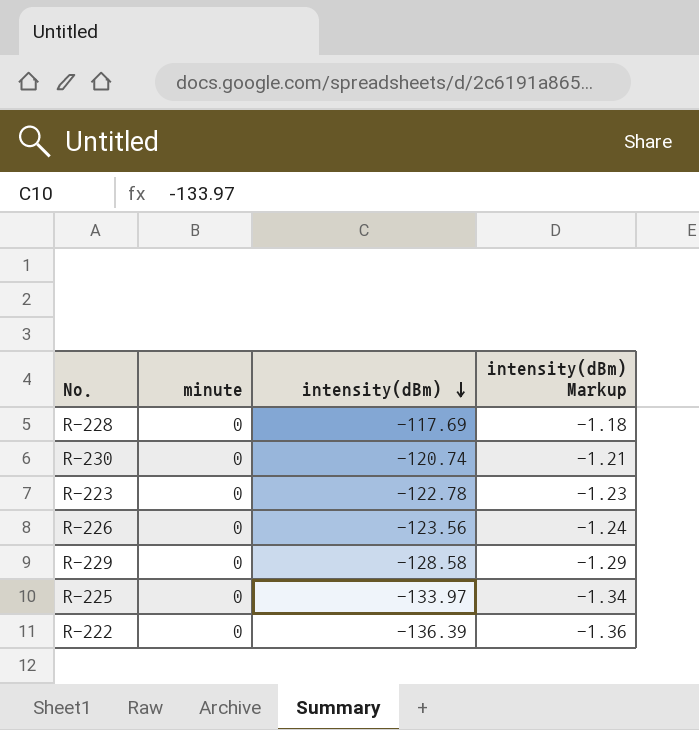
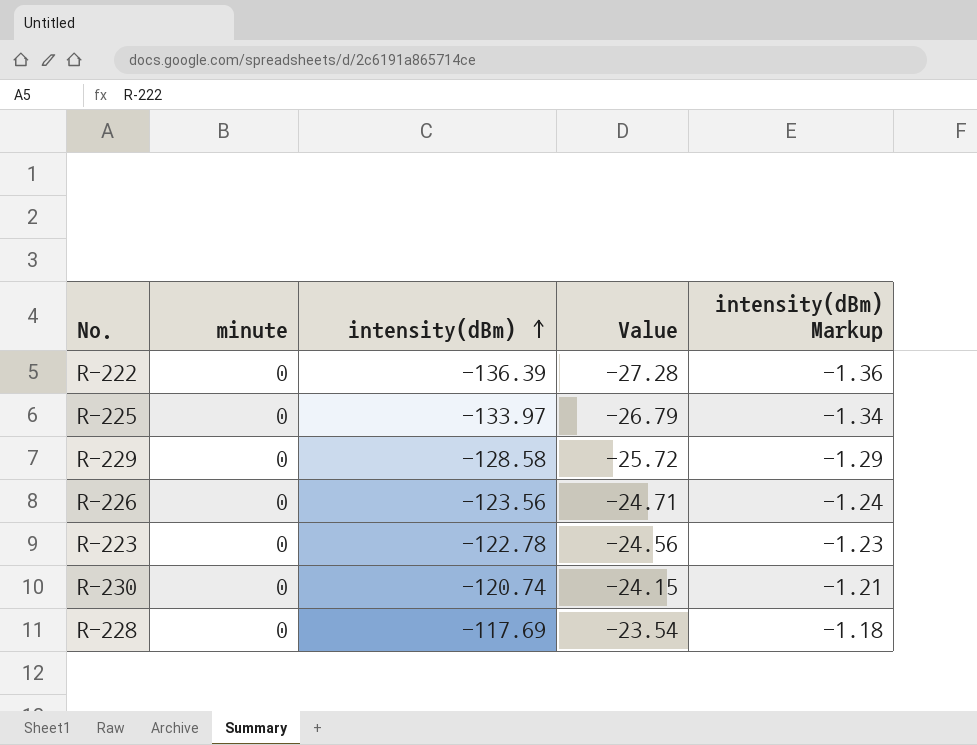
row order: intensity(dBm) descending -> intensity(dBm) ascending
column Value | formula: none -> [intensity(dBm)] * 0.2

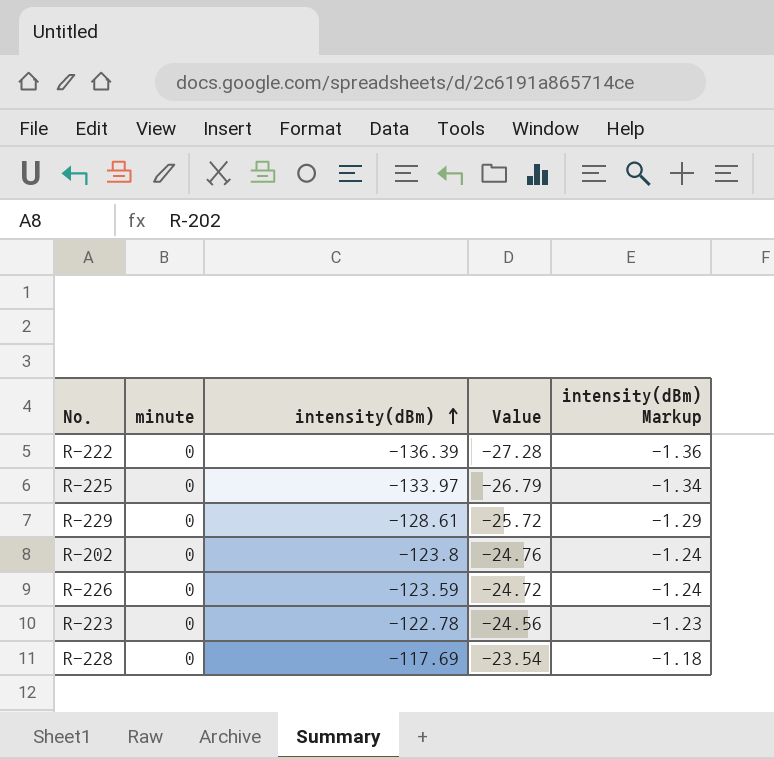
row R-230: 0 | -120.74 | -24.15 | -1.21 -> none
R-229 | intensity(dBm): -128.58 -> -128.61
row R-202: none -> 0 | -123.8 | -24.76 | -1.24
R-226 | intensity(dBm): -123.56 -> -123.59
R-226 | Value: -24.71 -> -24.72

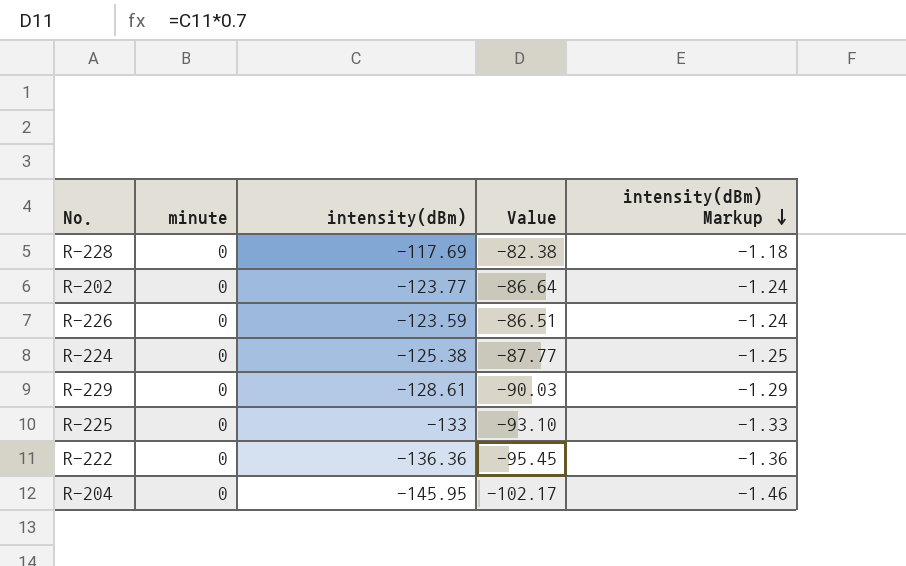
row order: intensity(dBm) ascending -> intensity(dBm) Markup descending
column Value | formula: [intensity(dBm)] * 0.2 -> [intensity(dBm)] * 0.7
row R-223: 0 | -122.78 | -24.56 | -1.23 -> none
R-202 | intensity(dBm): -123.8 -> -123.77
row R-224: none -> 0 | -125.38 | -87.77 | -1.25
R-225 | intensity(dBm): -133.97 -> -133
R-225 | intensity(dBm) Markup: -1.34 -> -1.33
R-222 | intensity(dBm): -136.39 -> -136.36
row R-204: none -> 0 | -145.95 | -102.17 | -1.46

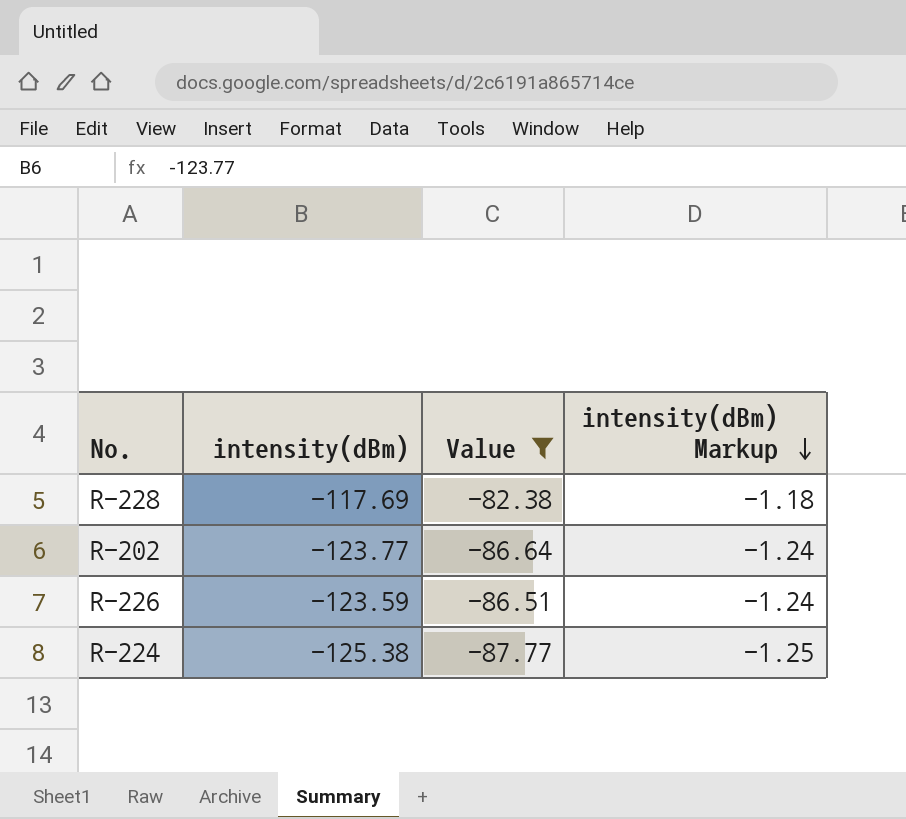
filter: none -> Value >= -87.77
column minute | position: 2 -> none

